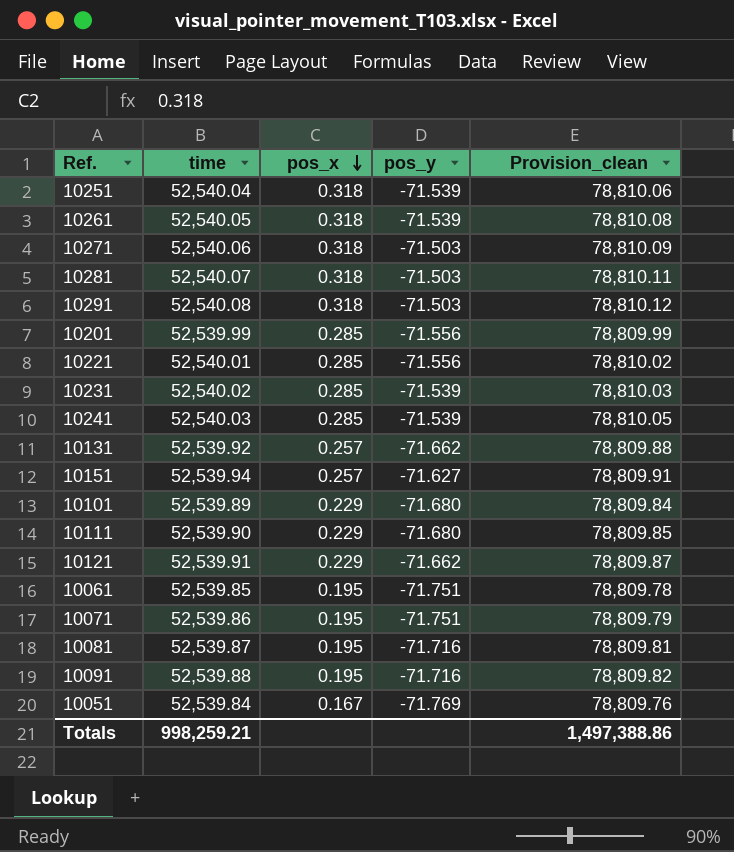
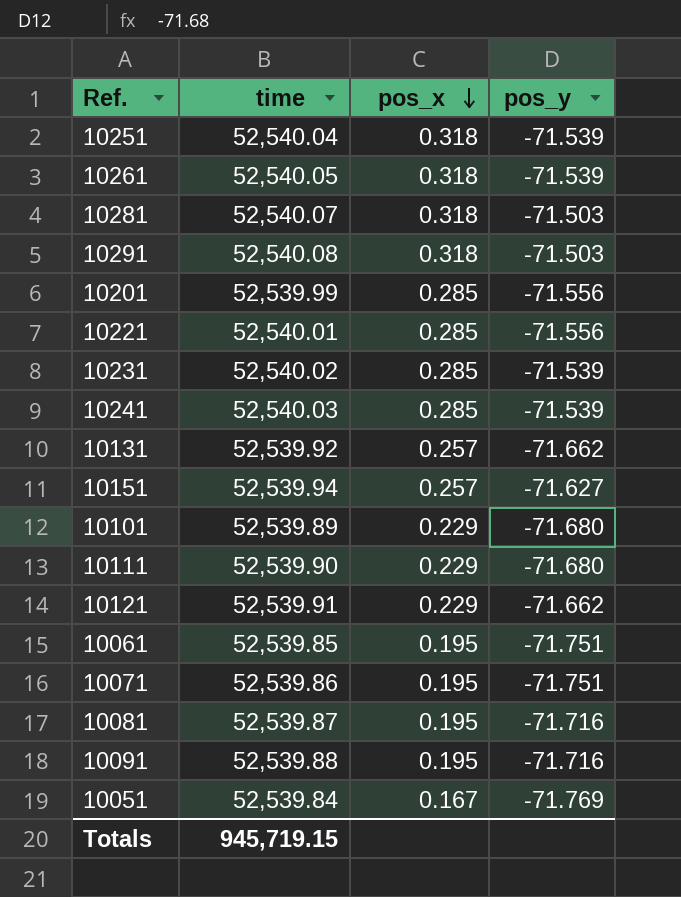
column Provision_clean | formula: [time] * 1.5 -> none
row 10271: 52,540.06 | 0.318 | -71.503 | 78,810.09 -> none
Totals | time: 998,259.21 -> 945,719.15

